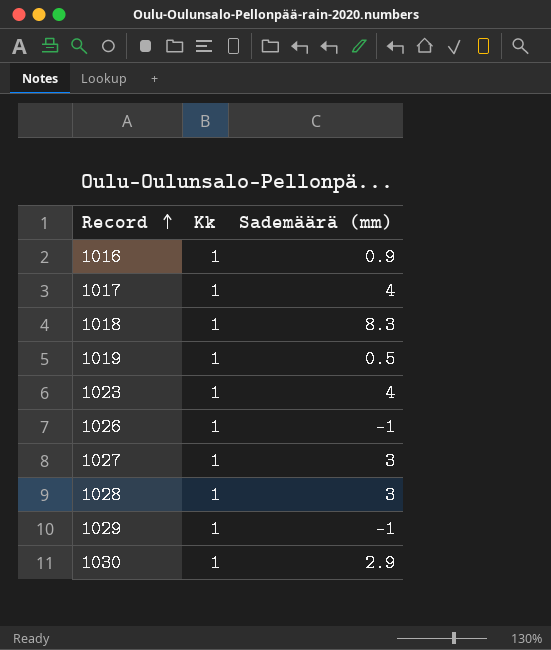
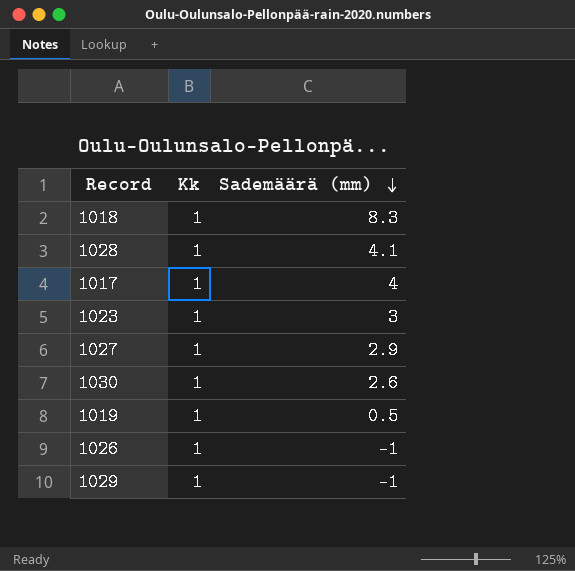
row order: Record ascending -> Sademäärä (mm) descending
row 1016: 1 | 0.9 -> none
1028 | Sademäärä (mm): 3 -> 4.1
1023 | Sademäärä (mm): 4 -> 3
1027 | Sademäärä (mm): 3 -> 2.9
1030 | Sademäärä (mm): 2.9 -> 2.6

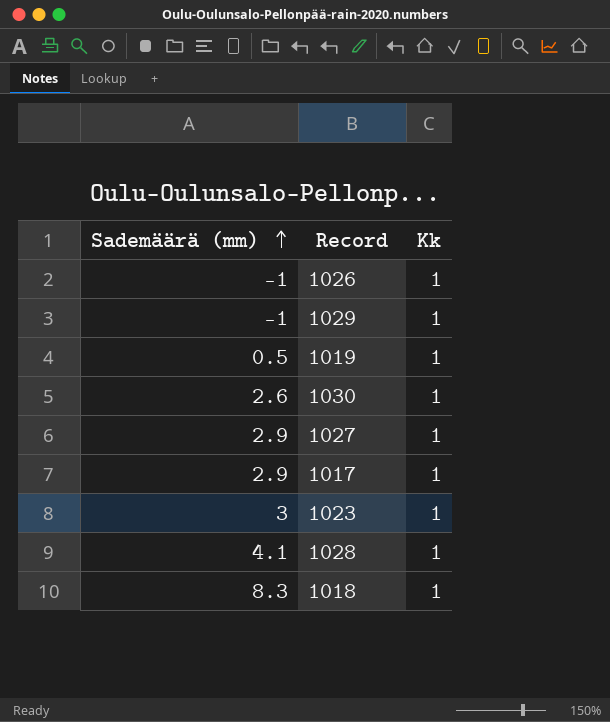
row order: Sademäärä (mm) descending -> Sademäärä (mm) ascending
column Sademäärä (mm) | position: 3 -> 1
1017 | Sademäärä (mm): 4 -> 2.9

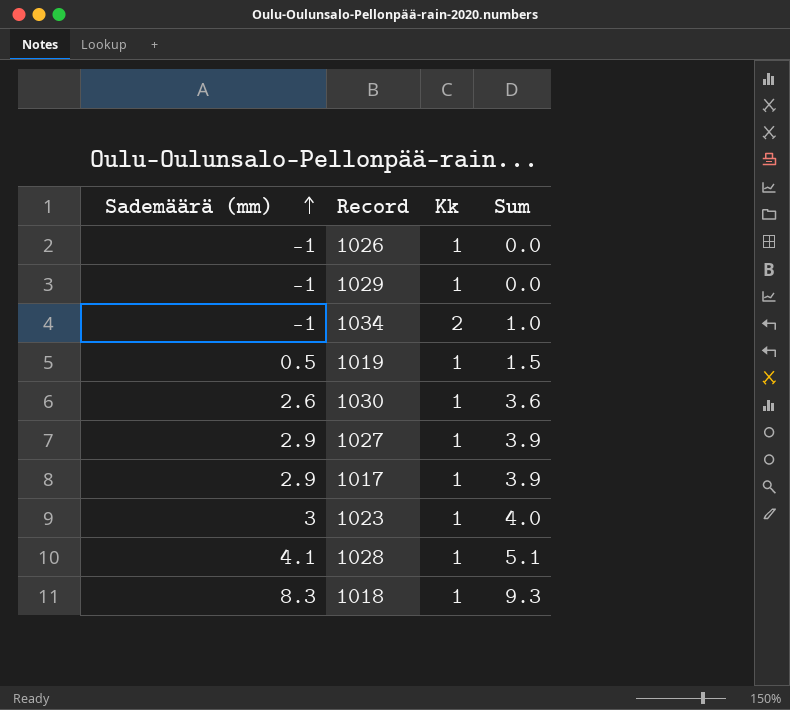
column Sum | formula: none -> [Sademäärä (mm)] + [Kk]
row 1034: none -> -1 | 2 | 1.0

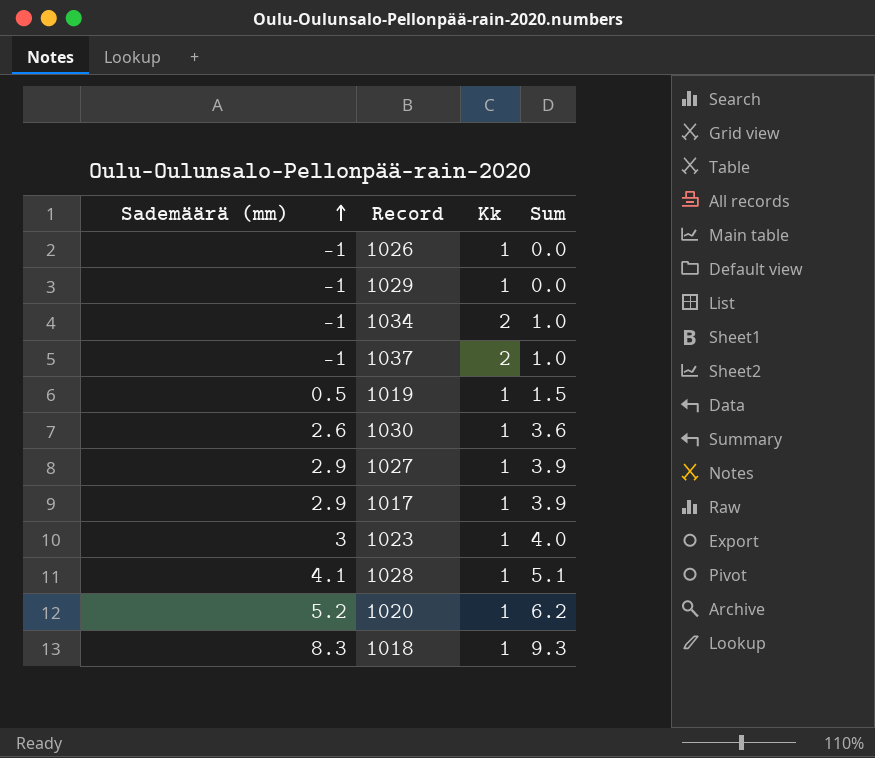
row 1037: none -> -1 | 2 | 1.0
row 1020: none -> 5.2 | 1 | 6.2

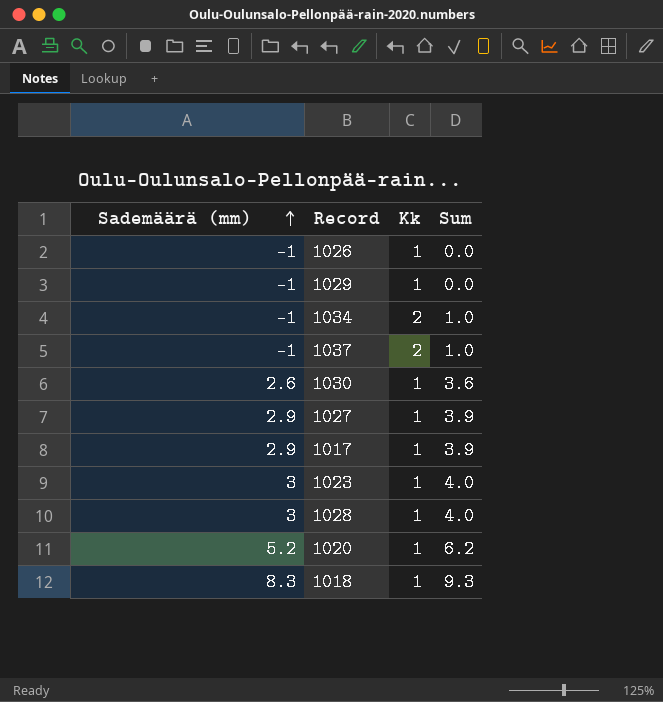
row 1019: 0.5 | 1 | 1.5 -> none
1028 | Sademäärä (mm): 4.1 -> 3
1028 | Sum: 5.1 -> 4.0

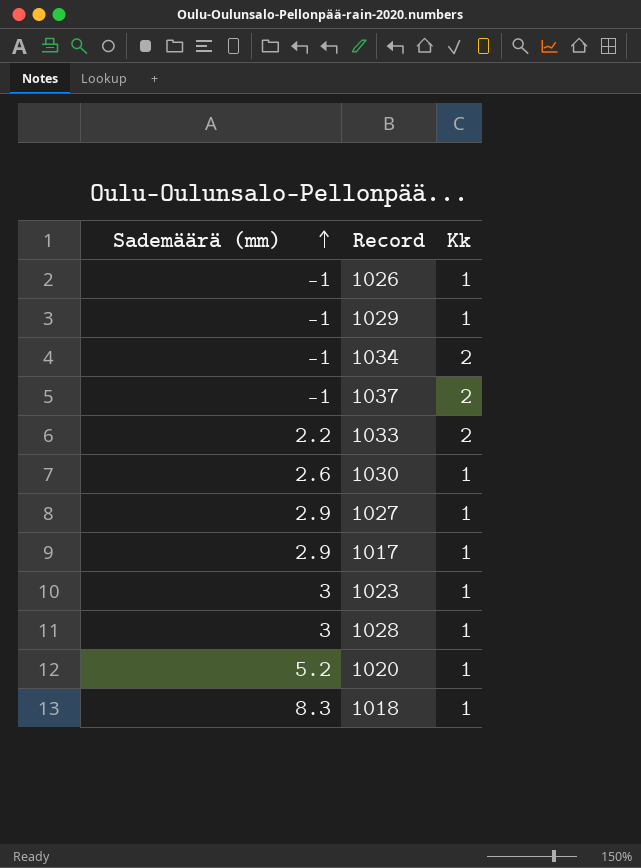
column Sum | formula: [Sademäärä (mm)] + [Kk] -> none
row 1033: none -> 2.2 | 2

